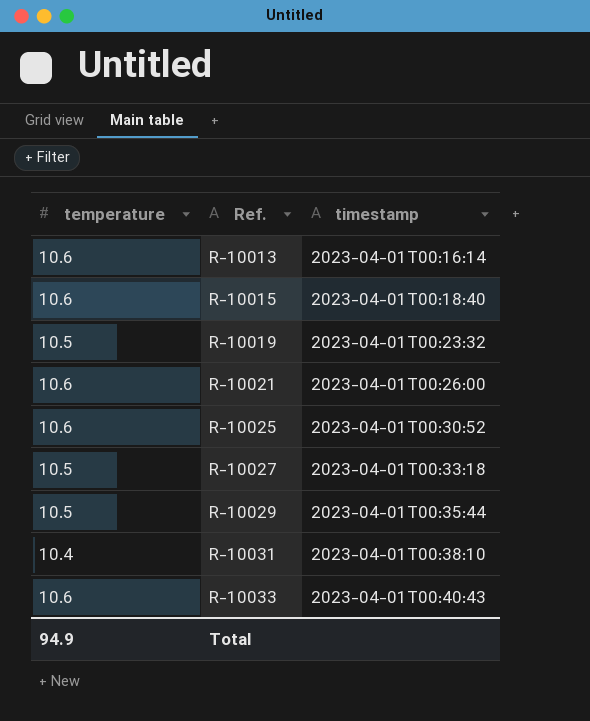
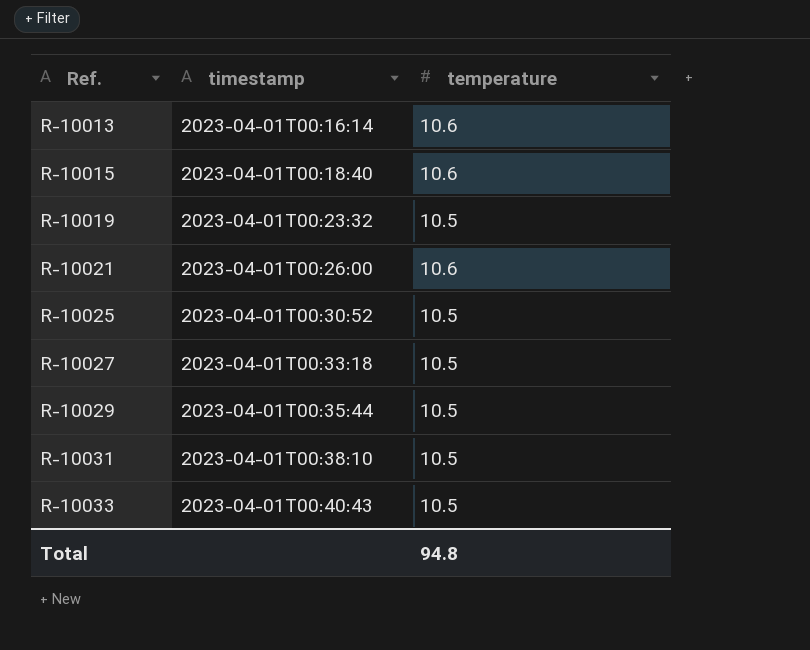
column temperature | position: 1 -> 3
R-10025 | temperature: 10.6 -> 10.5
R-10031 | temperature: 10.4 -> 10.5
R-10033 | temperature: 10.6 -> 10.5
Total | temperature: 94.9 -> 94.8

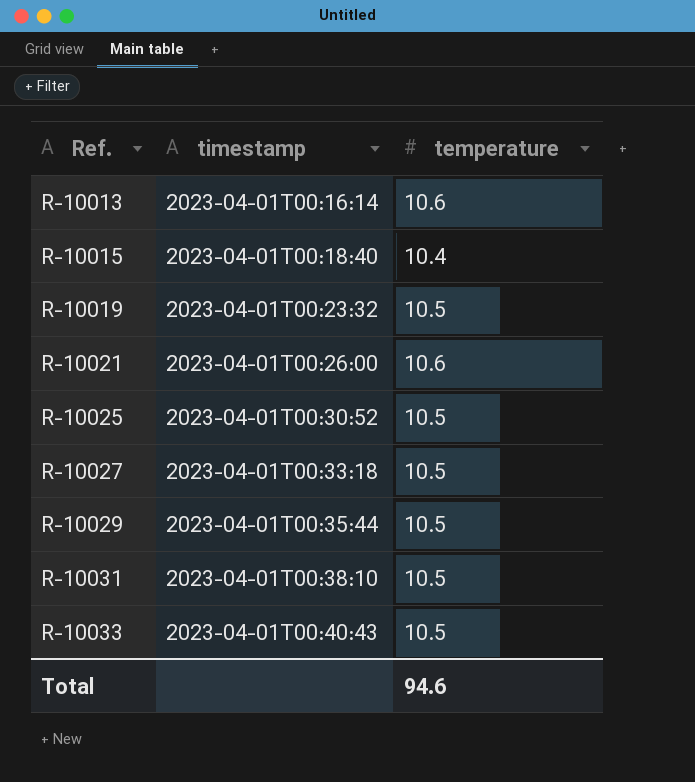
R-10015 | temperature: 10.6 -> 10.4
Total | temperature: 94.8 -> 94.6

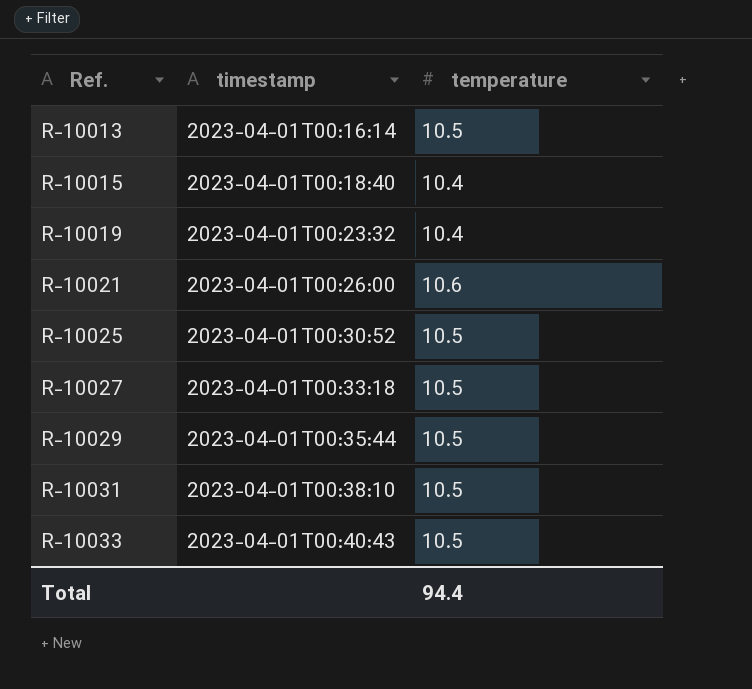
R-10013 | temperature: 10.6 -> 10.5
R-10019 | temperature: 10.5 -> 10.4
Total | temperature: 94.6 -> 94.4

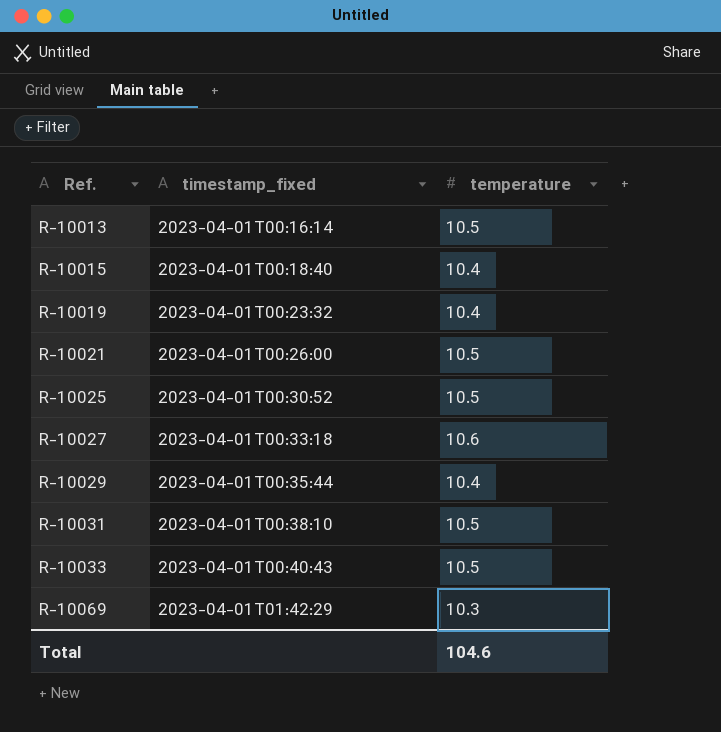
column name: timestamp -> timestamp_fixed
R-10021 | temperature: 10.6 -> 10.5
R-10027 | temperature: 10.5 -> 10.6
R-10029 | temperature: 10.5 -> 10.4
row R-10069: none -> 2023-04-01T01:42:29 | 10.3
Total | temperature: 94.4 -> 104.6

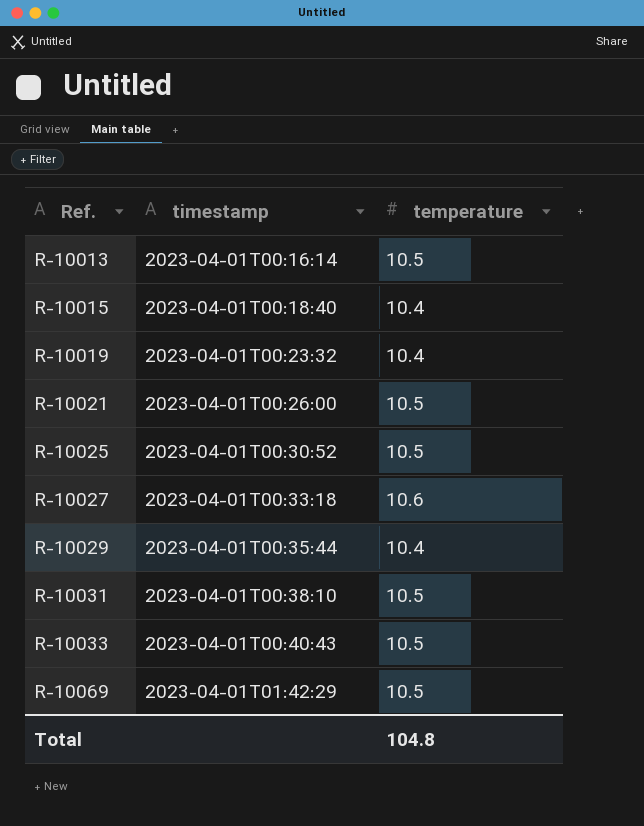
column name: timestamp_fixed -> timestamp
R-10069 | temperature: 10.3 -> 10.5
Total | temperature: 104.6 -> 104.8

